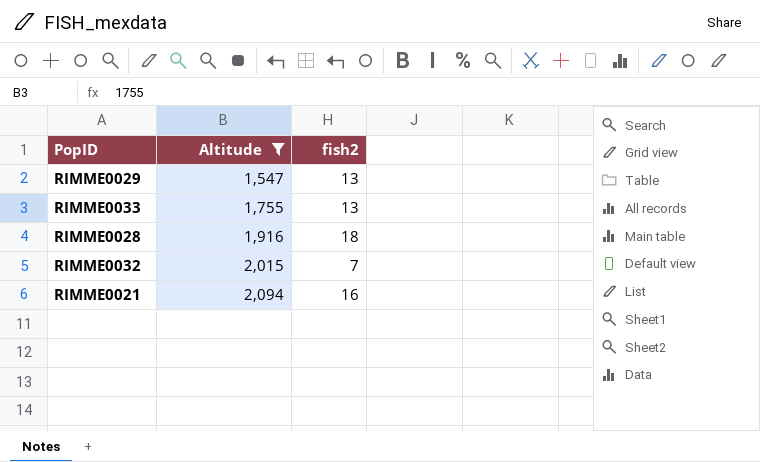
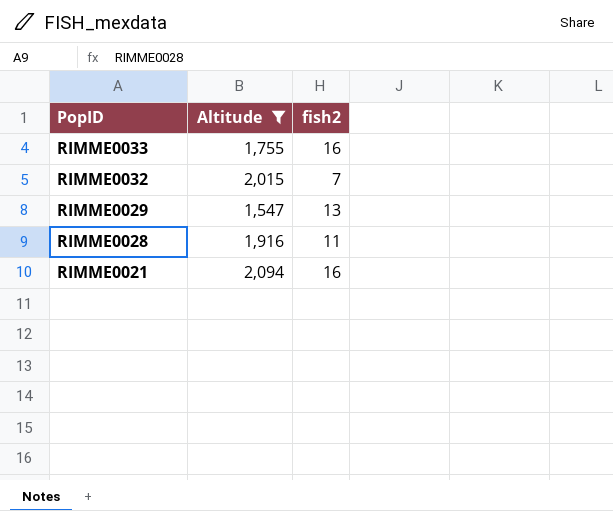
row order: Altitude ascending -> PopID descending
RIMME0033 | fish2: 13 -> 16
RIMME0028 | fish2: 18 -> 11

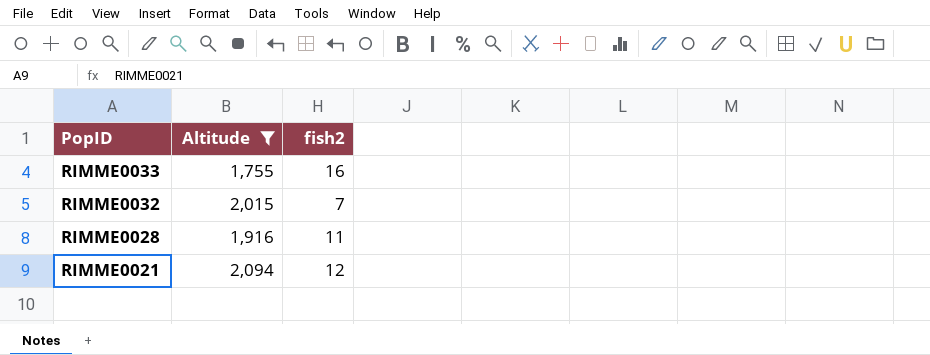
row RIMME0029: 1,547 | 13 -> none
RIMME0021 | fish2: 16 -> 12

